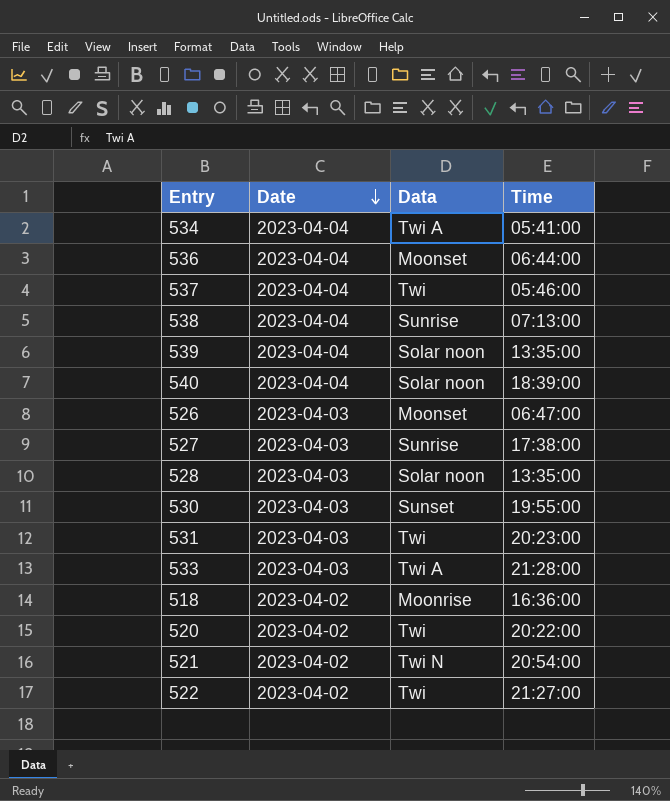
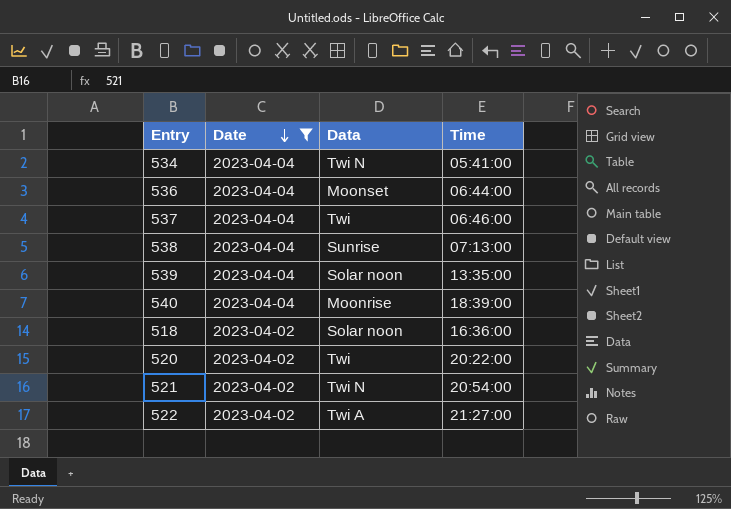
filter: none -> Date != 2023-04-03
534 | Data: Twi A -> Twi N
537 | Time: 05:46:00 -> 06:46:00
540 | Data: Solar noon -> Moonrise
518 | Data: Moonrise -> Solar noon
522 | Data: Twi -> Twi A

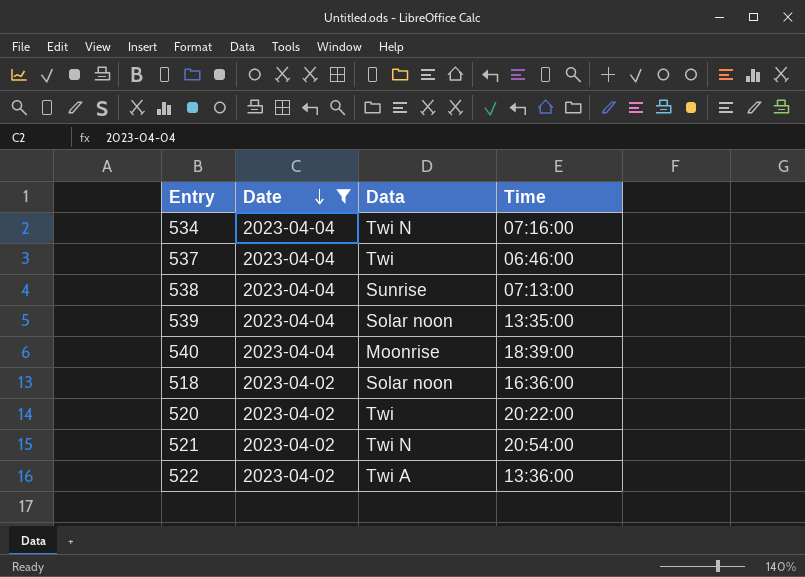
row 536: 2023-04-04 | Moonset | 06:44:00 -> none
534 | Time: 05:41:00 -> 07:16:00
522 | Time: 21:27:00 -> 13:36:00

